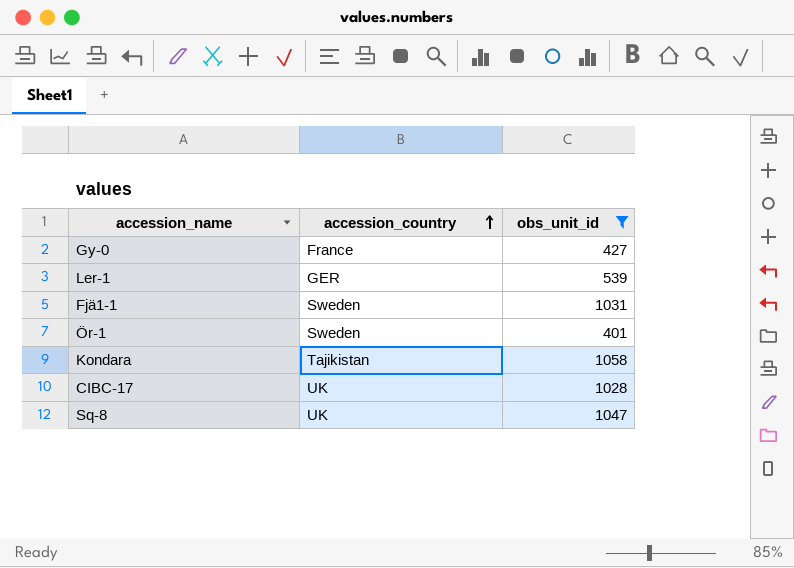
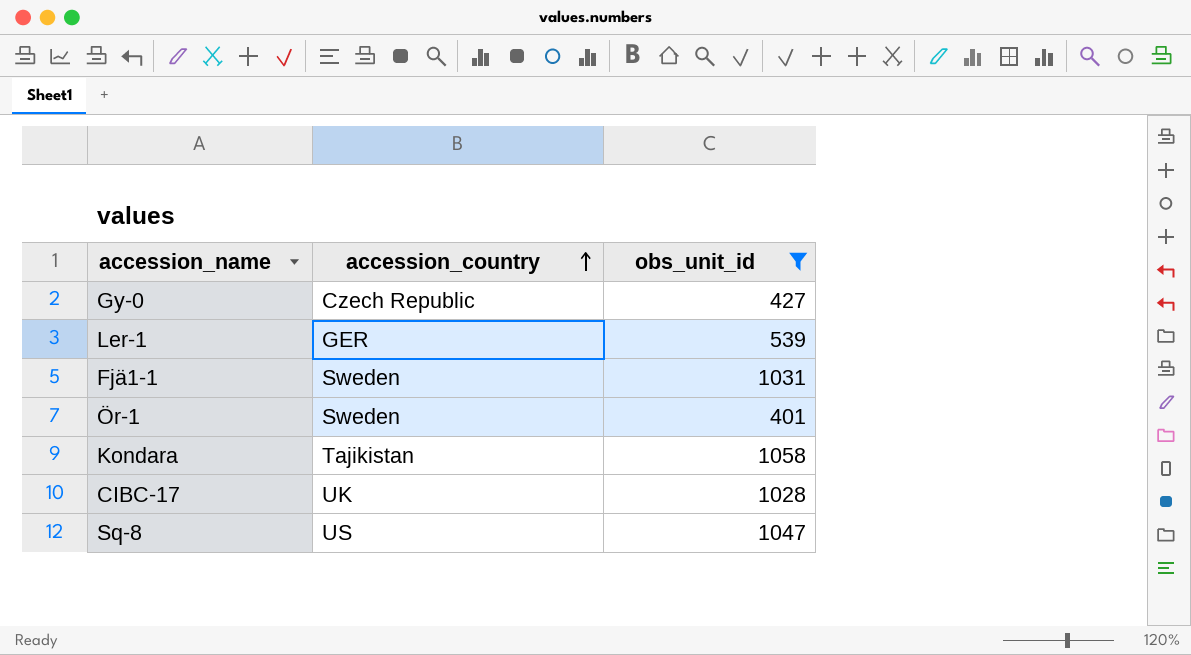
Gy-0 | accession_country: France -> Czech Republic
Sq-8 | accession_country: UK -> US

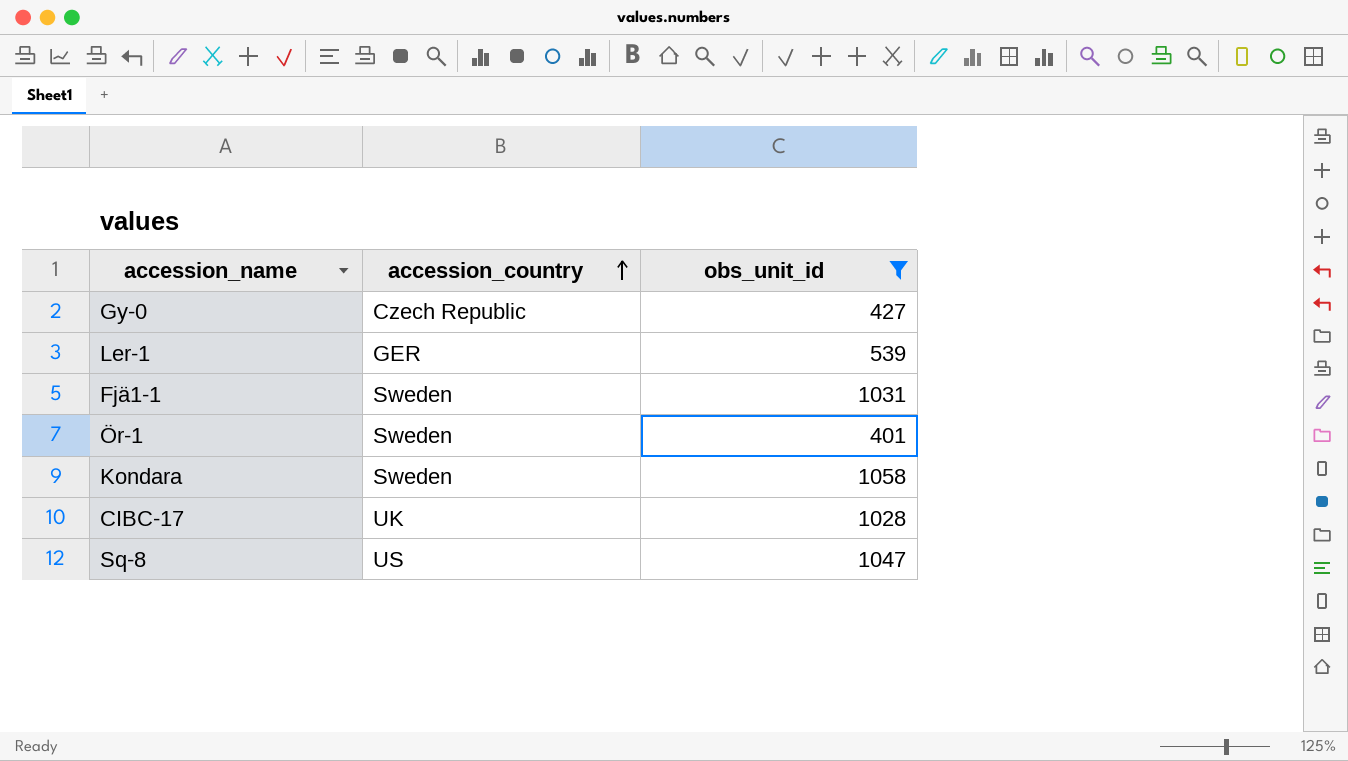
Kondara | accession_country: Tajikistan -> Sweden

